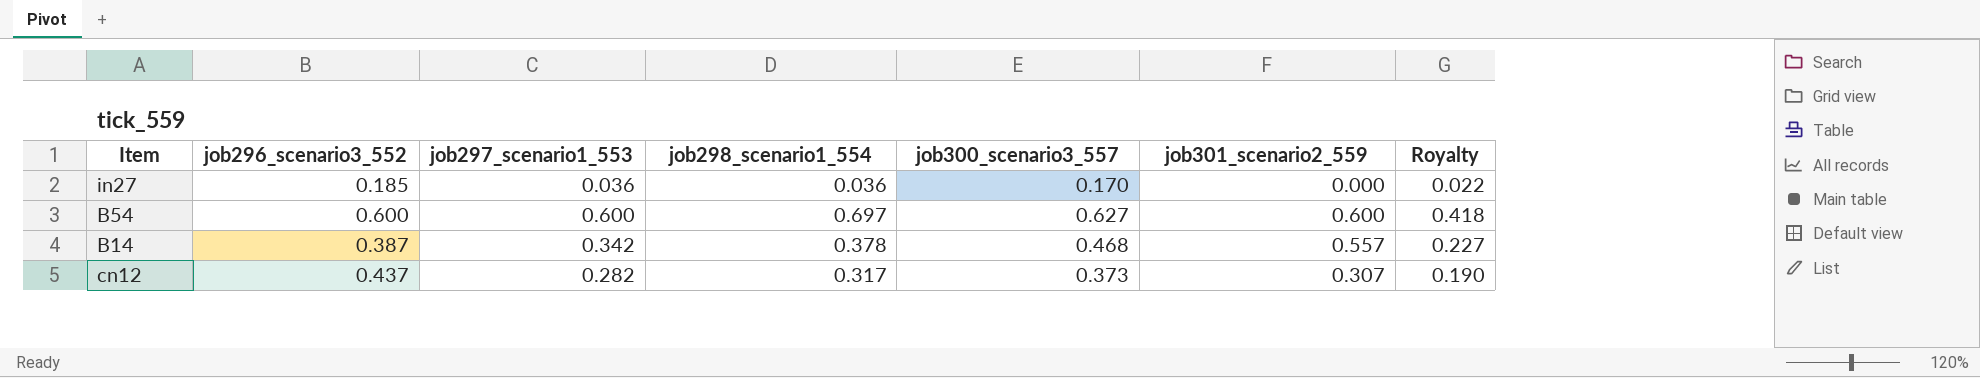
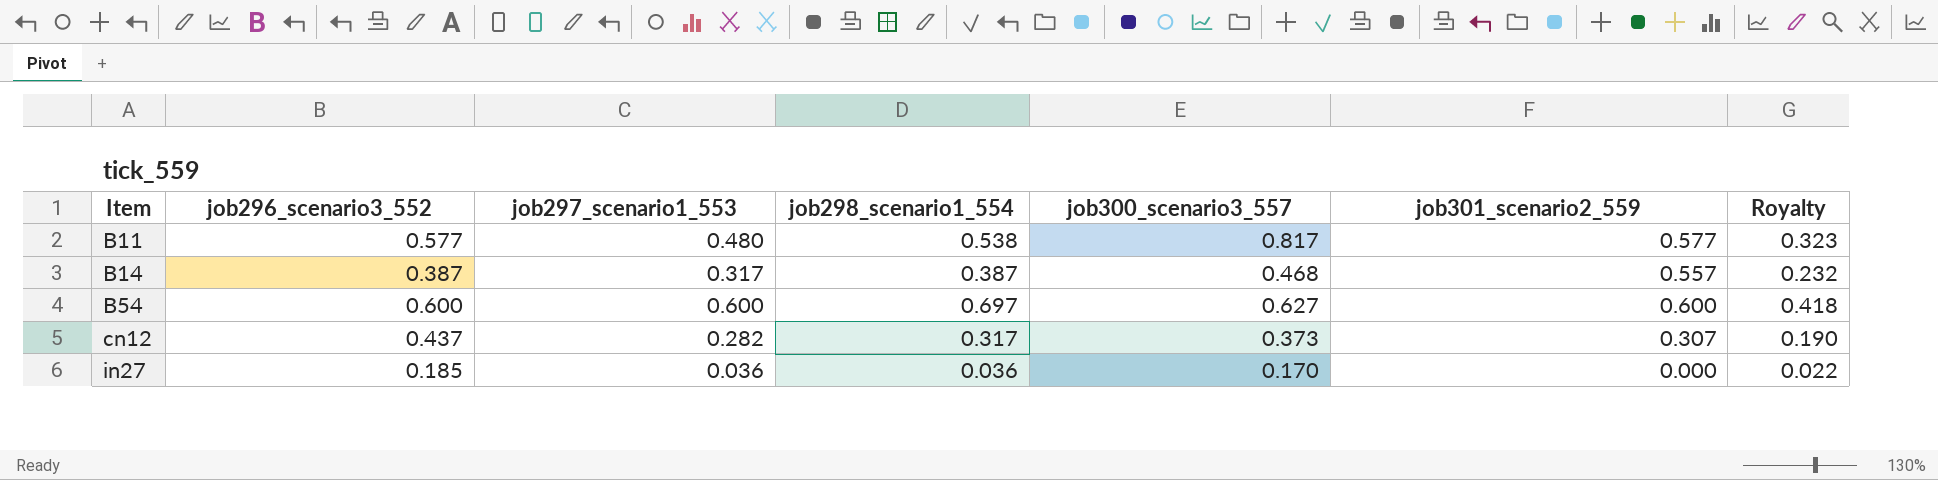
row order: none -> Item ascending
row B11: none -> 0.577 | 0.480 | 0.538 | 0.817 | 0.577 | 0.323
B14 | job297_scenario1_553: 0.342 -> 0.317
B14 | job298_scenario1_554: 0.378 -> 0.387
B14 | Royalty: 0.227 -> 0.232

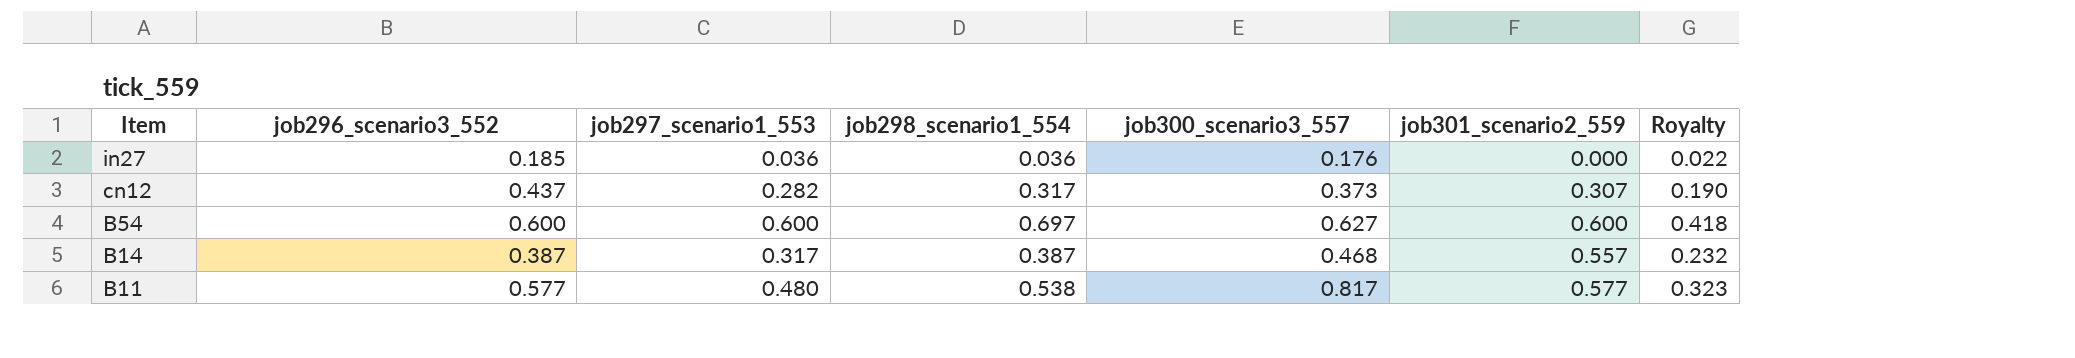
row order: Item ascending -> Item descending
in27 | job300_scenario3_557: 0.170 -> 0.176

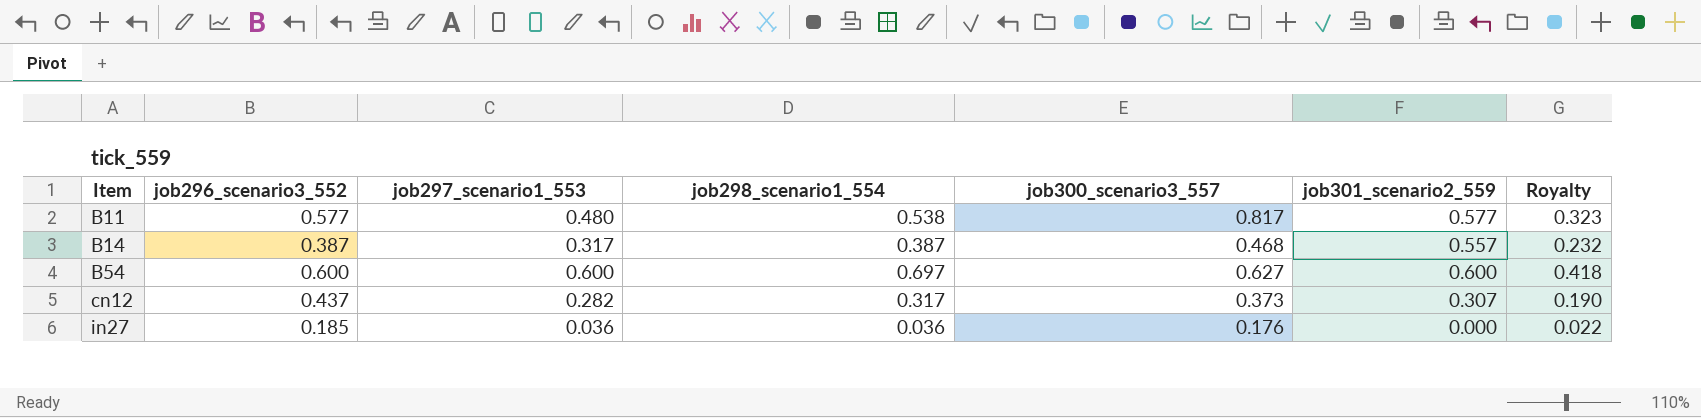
row order: Item descending -> Item ascending

